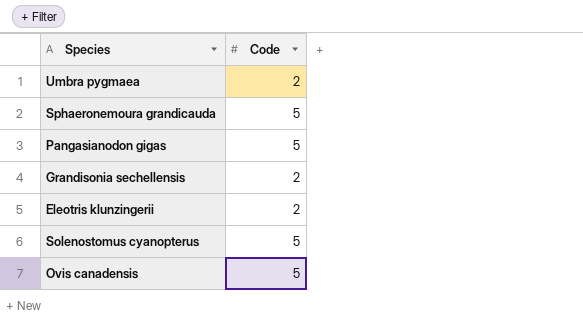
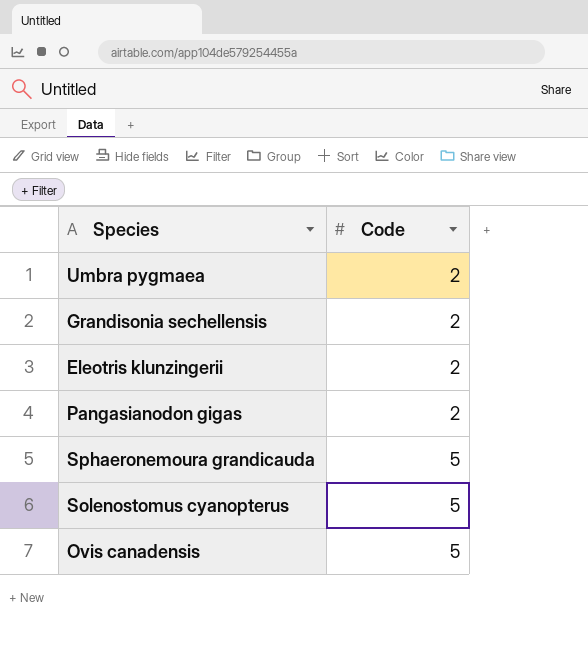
row order: none -> Code ascending
Pangasianodon gigas | Code: 5 -> 2

